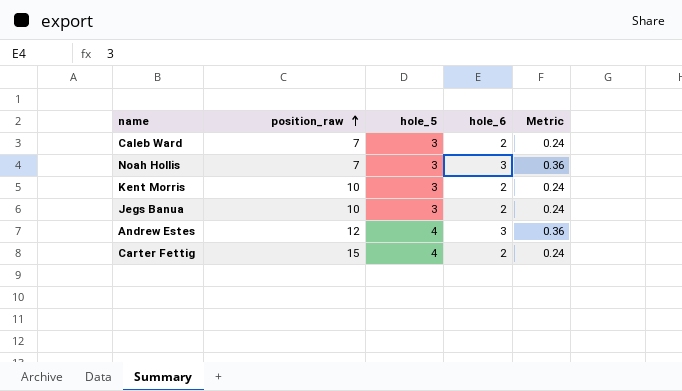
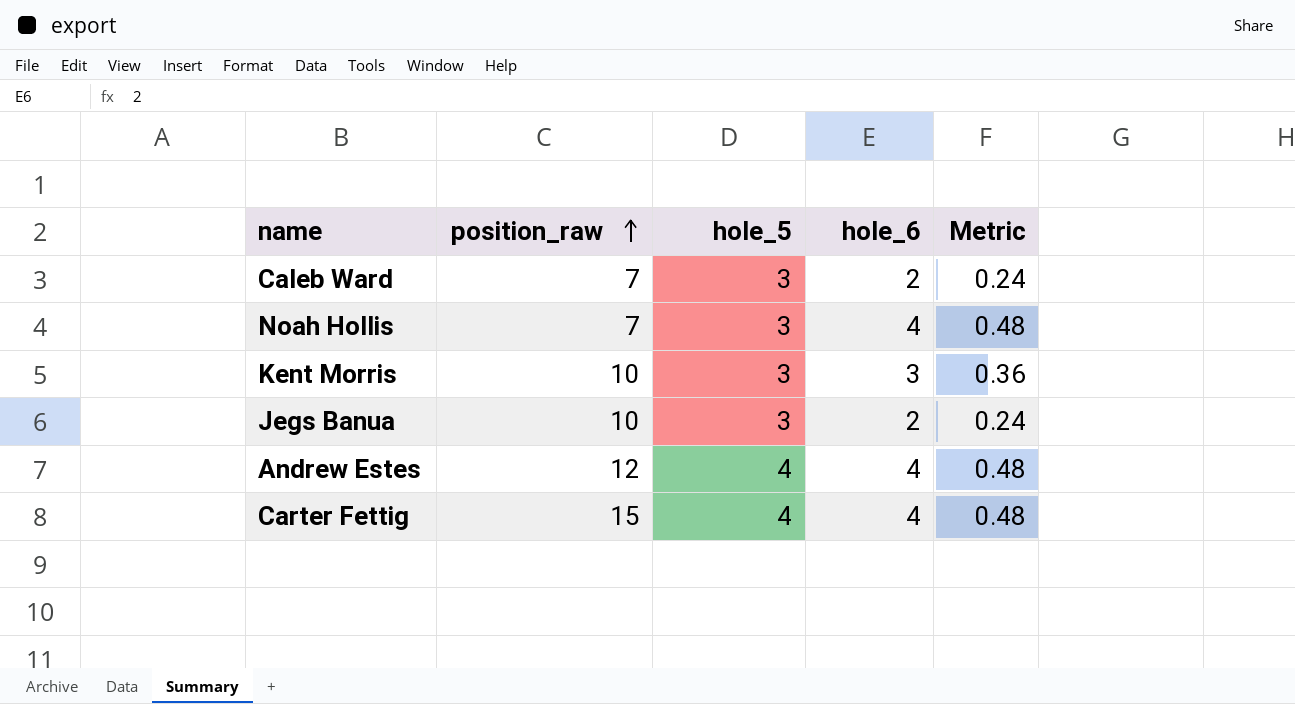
Noah Hollis | hole_6: 3 -> 4
Noah Hollis | Metric: 0.36 -> 0.48
Kent Morris | hole_6: 2 -> 3
Kent Morris | Metric: 0.24 -> 0.36
Andrew Estes | hole_6: 3 -> 4
Andrew Estes | Metric: 0.36 -> 0.48
Carter Fettig | hole_6: 2 -> 4
Carter Fettig | Metric: 0.24 -> 0.48

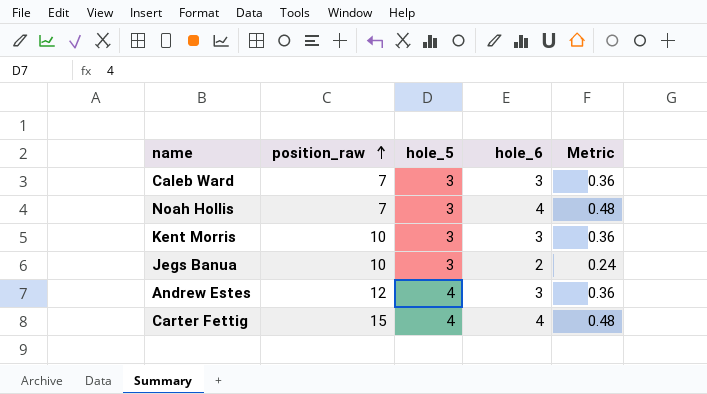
Caleb Ward | hole_6: 2 -> 3
Caleb Ward | Metric: 0.24 -> 0.36
Andrew Estes | hole_6: 4 -> 3
Andrew Estes | Metric: 0.48 -> 0.36

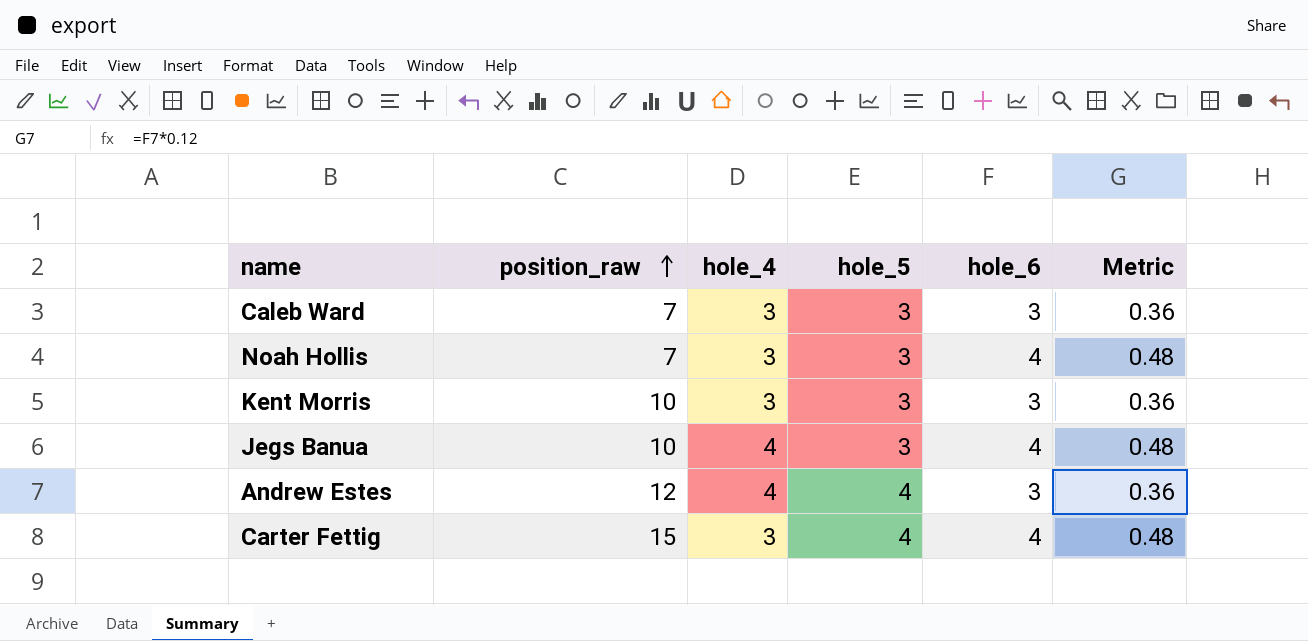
column hole_4 | position: none -> 3
Jegs Banua | hole_6: 2 -> 4
Jegs Banua | Metric: 0.24 -> 0.48

